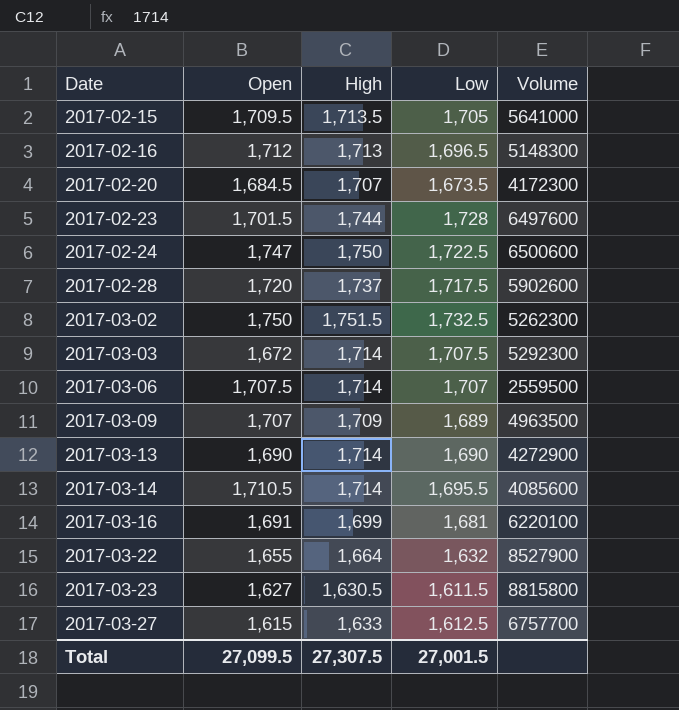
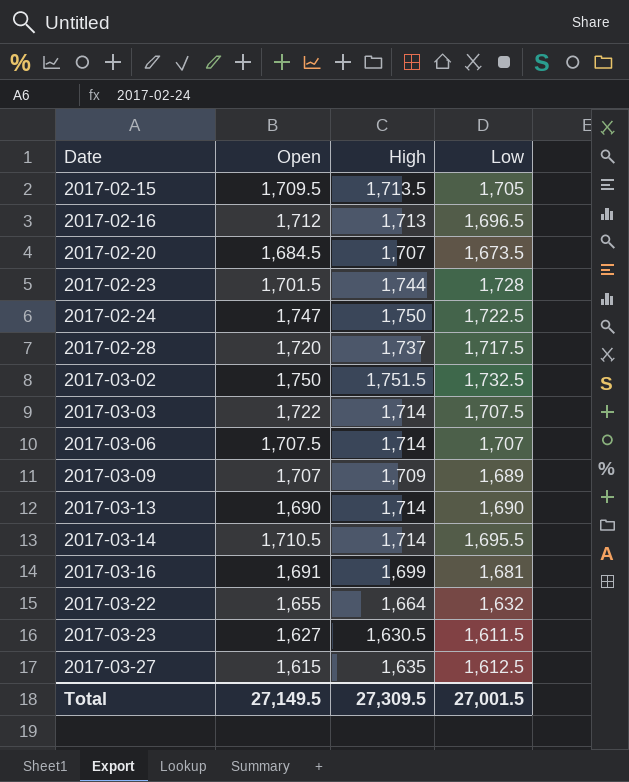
column Volume | position: 5 -> none
2017-03-03 | Open: 1,672 -> 1,722
2017-03-27 | High: 1,633 -> 1,635
Total | Open: 27,099.5 -> 27,149.5
Total | High: 27,307.5 -> 27,309.5

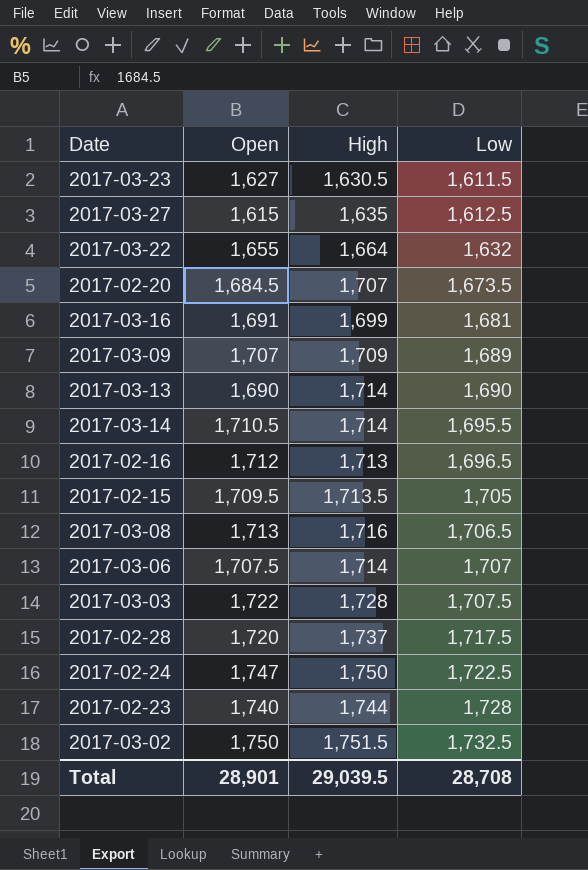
row order: Date ascending -> Low ascending
row 2017-03-08: none -> 1,713 | 1,716 | 1,706.5
2017-03-03 | High: 1,714 -> 1,728
2017-02-23 | Open: 1,701.5 -> 1,740
Total | Open: 27,149.5 -> 28,901
Total | High: 27,309.5 -> 29,039.5
Total | Low: 27,001.5 -> 28,708

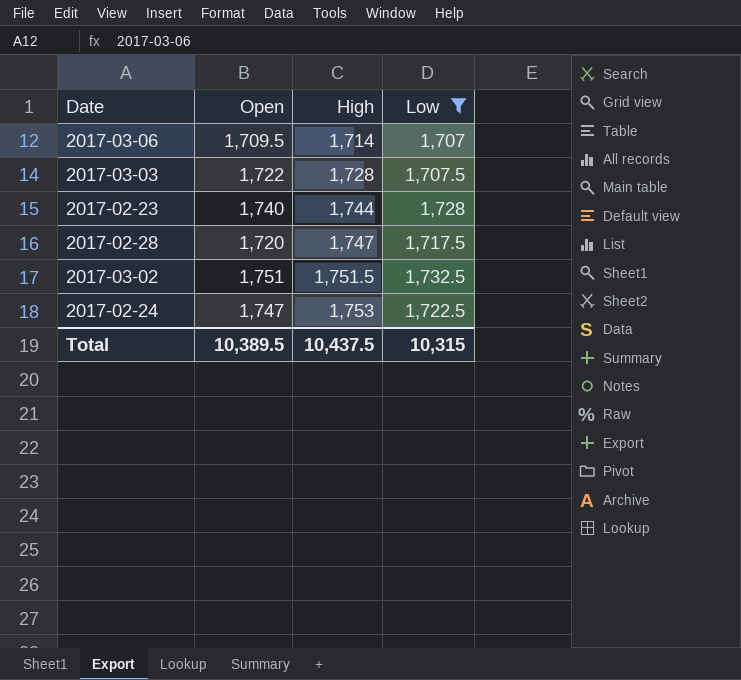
filter: none -> Low >= 1,707
row order: Low ascending -> High ascending
2017-03-06 | Open: 1,707.5 -> 1,709.5
2017-02-28 | High: 1,737 -> 1,747
2017-03-02 | Open: 1,750 -> 1,751
2017-02-24 | High: 1,750 -> 1,753
Total | Open: 28,901 -> 10,389.5
Total | High: 29,039.5 -> 10,437.5
Total | Low: 28,708 -> 10,315

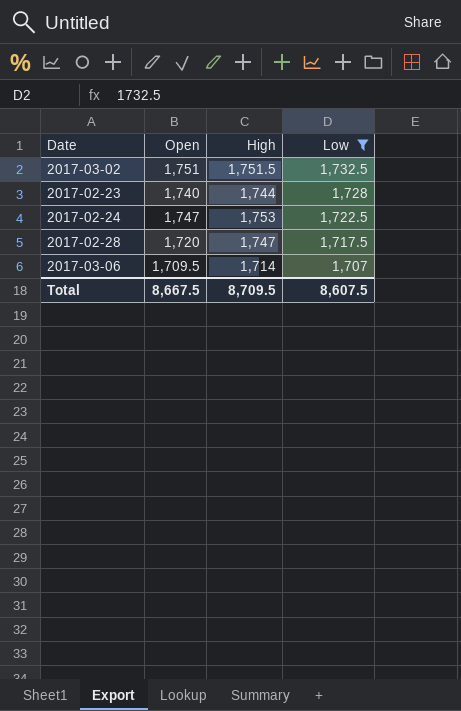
row order: High ascending -> Low descending
row 2017-03-03: 1,722 | 1,728 | 1,707.5 -> none
Total | Open: 10,389.5 -> 8,667.5
Total | High: 10,437.5 -> 8,709.5
Total | Low: 10,315 -> 8,607.5

